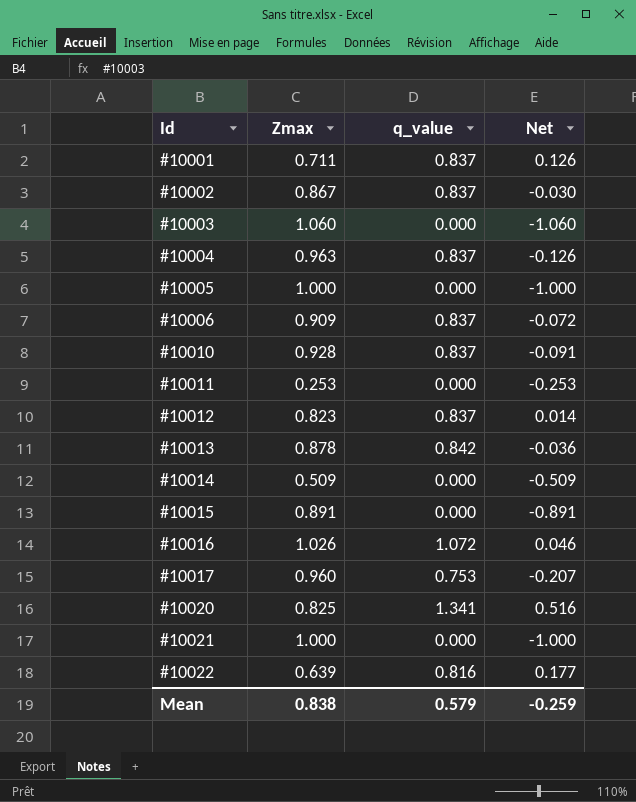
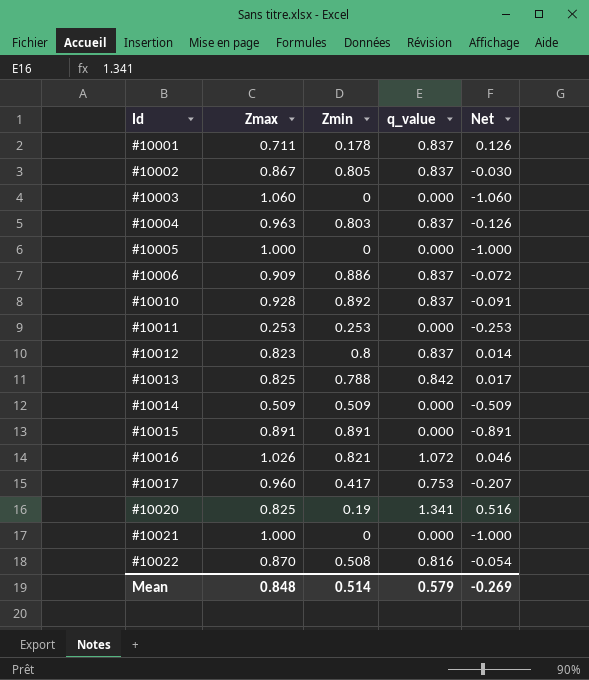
column Zmin | position: none -> 3
#10013 | Zmax: 0.878 -> 0.825
#10013 | Net: -0.036 -> 0.017
#10022 | Zmax: 0.639 -> 0.870
#10022 | Net: 0.177 -> -0.054
Mean | Zmax: 0.838 -> 0.848
Mean | Net: -0.259 -> -0.269

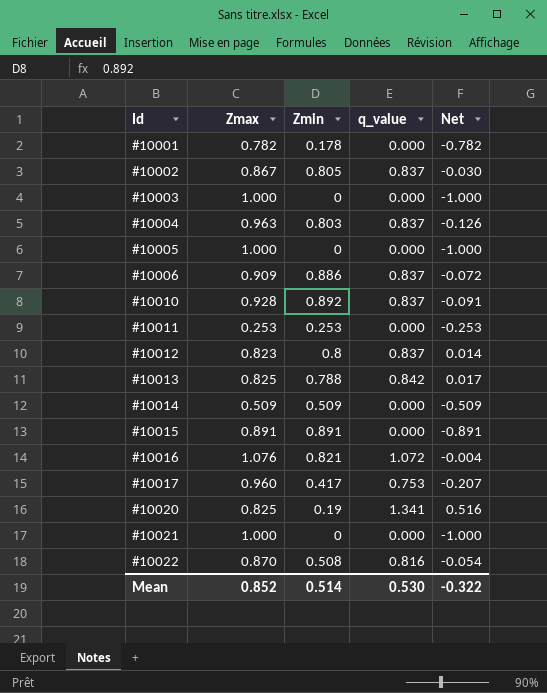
#10001 | Zmax: 0.711 -> 0.782
#10001 | q_value: 0.837 -> 0.000
#10001 | Net: 0.126 -> -0.782
#10003 | Zmax: 1.060 -> 1.000
#10003 | Net: -1.060 -> -1.000
#10016 | Zmax: 1.026 -> 1.076
#10016 | Net: 0.046 -> -0.004
Mean | Zmax: 0.848 -> 0.852
Mean | q_value: 0.579 -> 0.530
Mean | Net: -0.269 -> -0.322

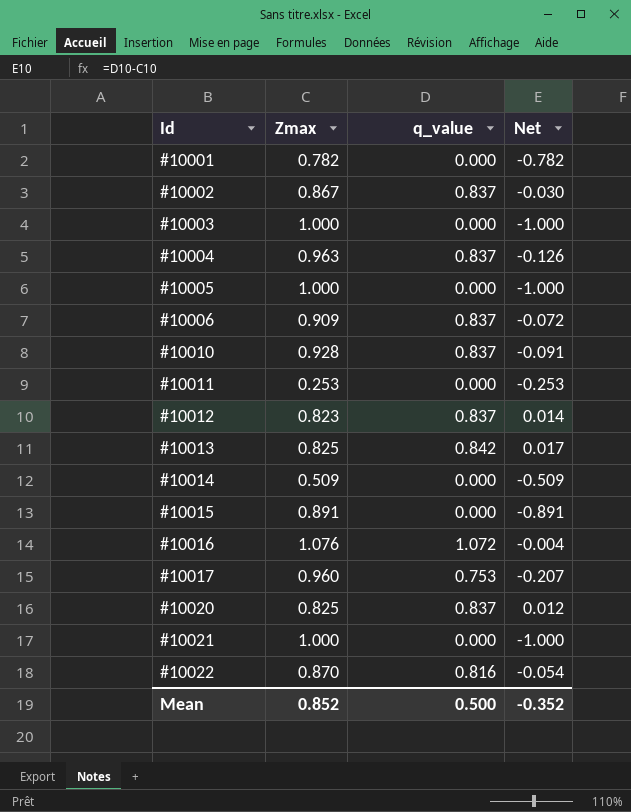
column Zmin | position: 3 -> none
#10020 | q_value: 1.341 -> 0.837
#10020 | Net: 0.516 -> 0.012
Mean | q_value: 0.530 -> 0.500
Mean | Net: -0.322 -> -0.352

